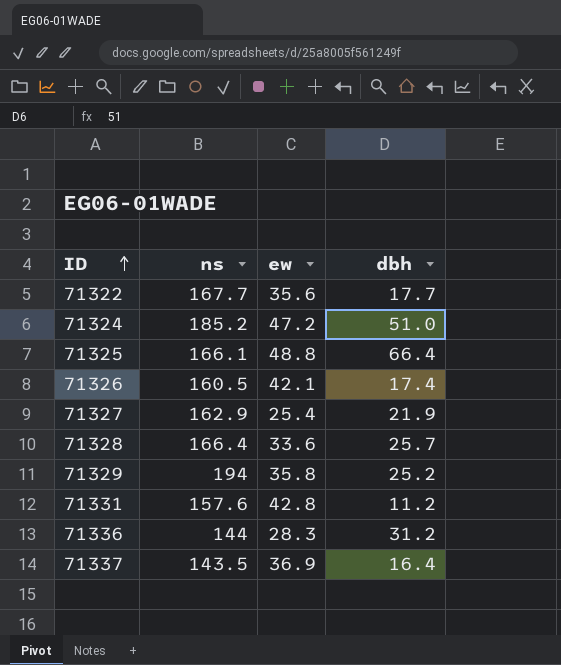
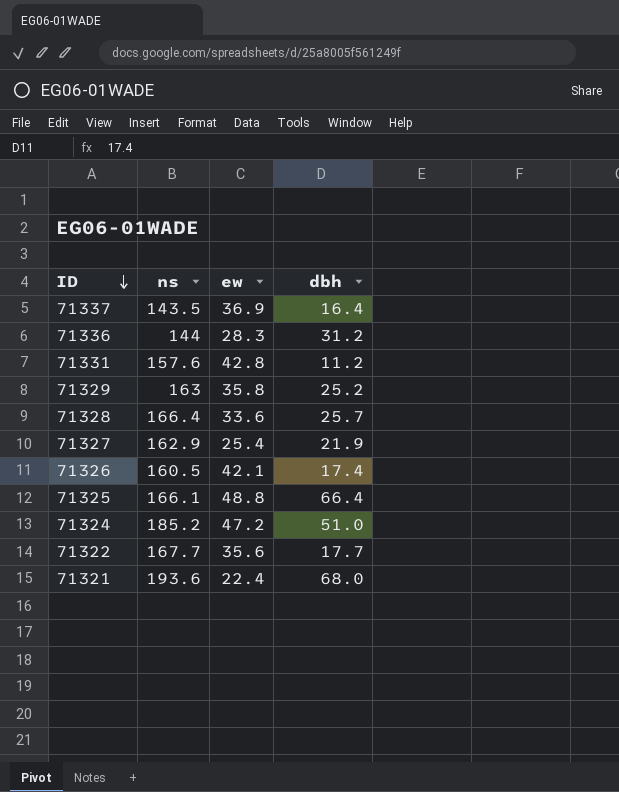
row order: ID ascending -> ID descending
71329 | ns: 194 -> 163
row 71321: none -> 193.6 | 22.4 | 68.0

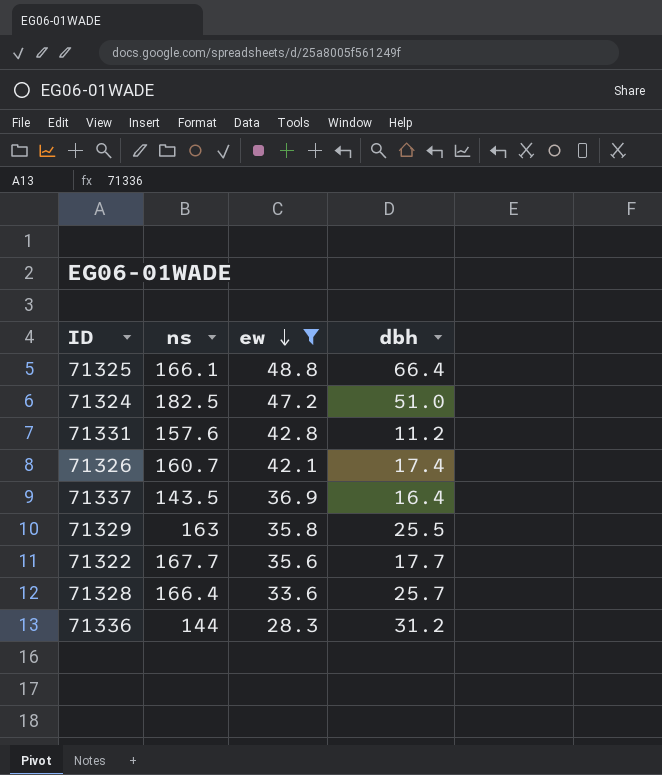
filter: none -> ew >= 28.3
row order: ID descending -> ew descending
71324 | ns: 185.2 -> 182.5
71326 | ns: 160.5 -> 160.7
71329 | dbh: 25.2 -> 25.5

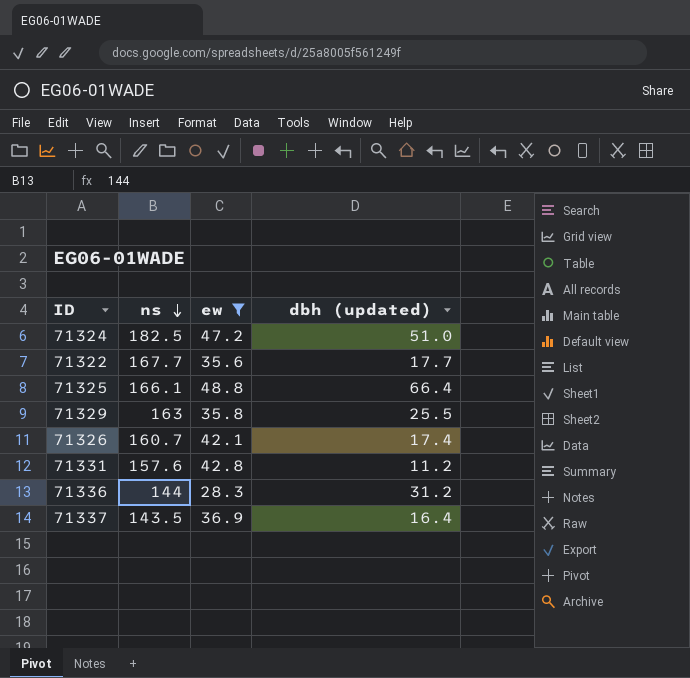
row order: ew descending -> ns descending
column name: dbh -> dbh (updated)
row 71328: 166.4 | 33.6 | 25.7 -> none

